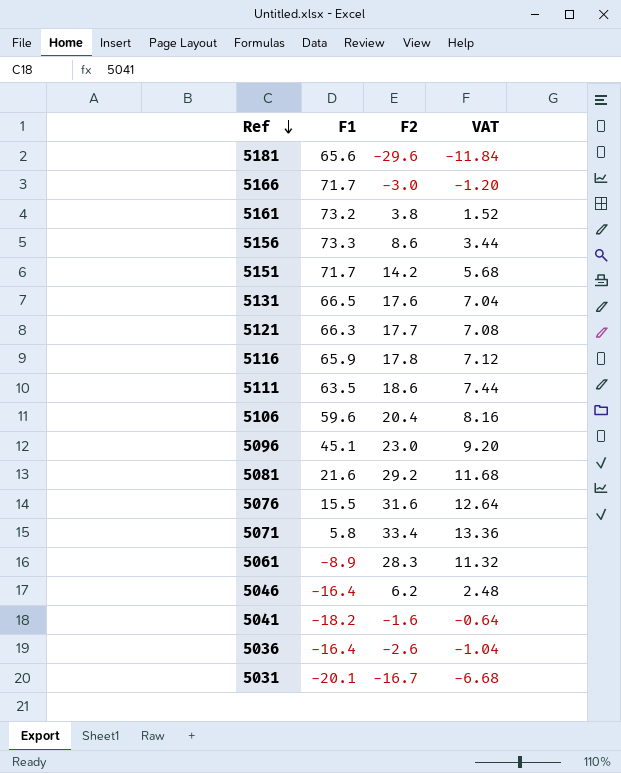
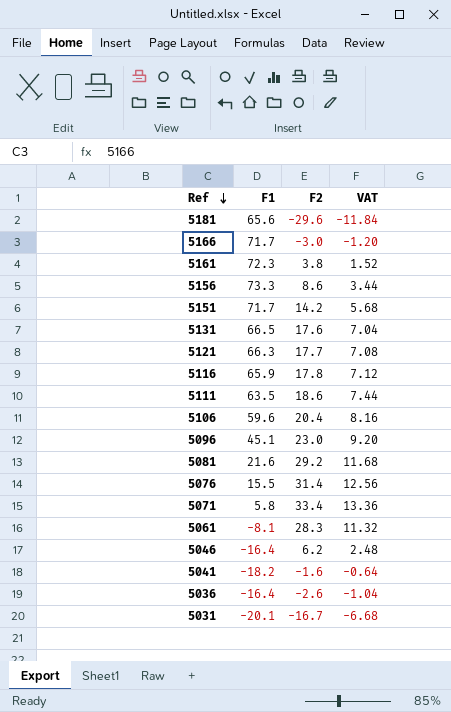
5161 | F1: 73.2 -> 72.3
5076 | F2: 31.6 -> 31.4
5076 | VAT: 12.64 -> 12.56
5061 | F1: -8.9 -> -8.1

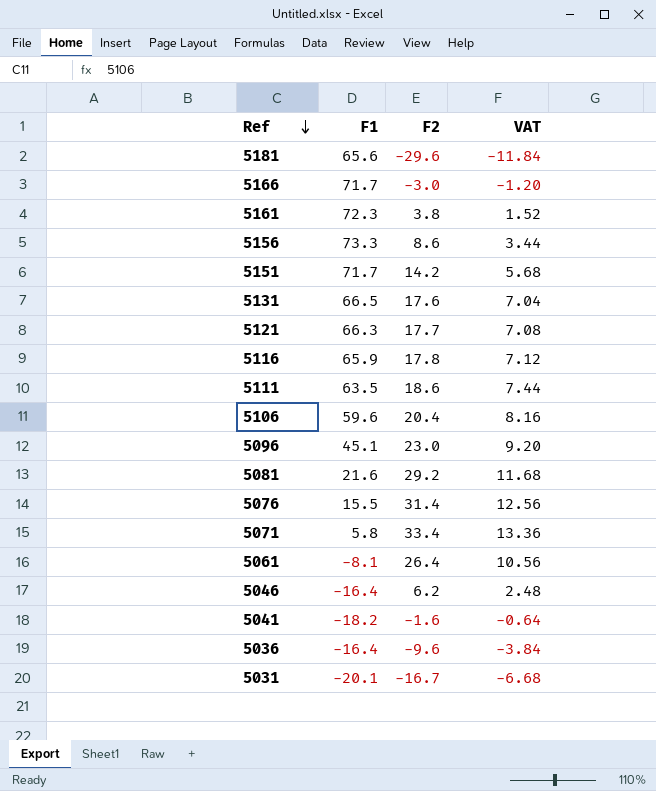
5061 | F2: 28.3 -> 26.4
5061 | VAT: 11.32 -> 10.56
5036 | F2: -2.6 -> -9.6
5036 | VAT: -1.04 -> -3.84

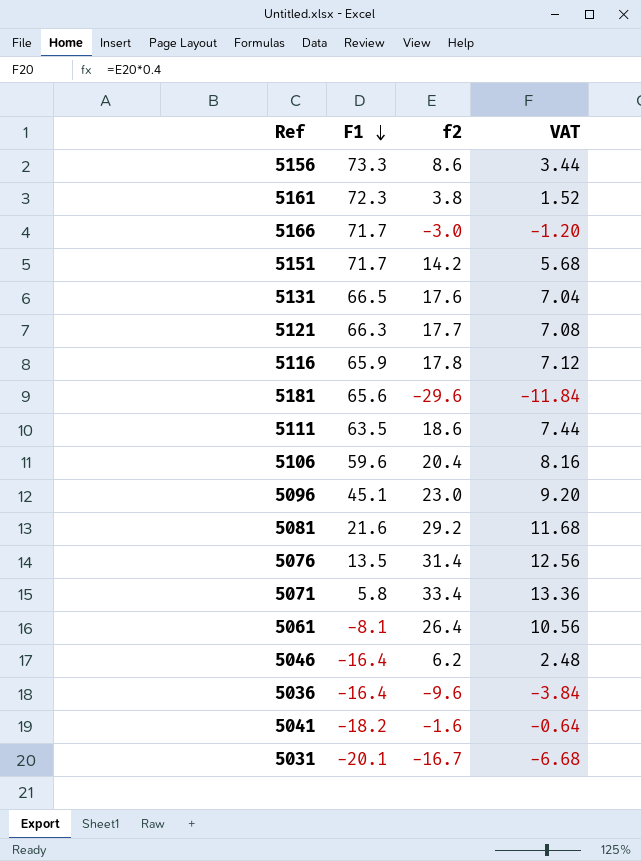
row order: Ref descending -> F1 descending
column name: F2 -> f2
5076 | F1: 15.5 -> 13.5

